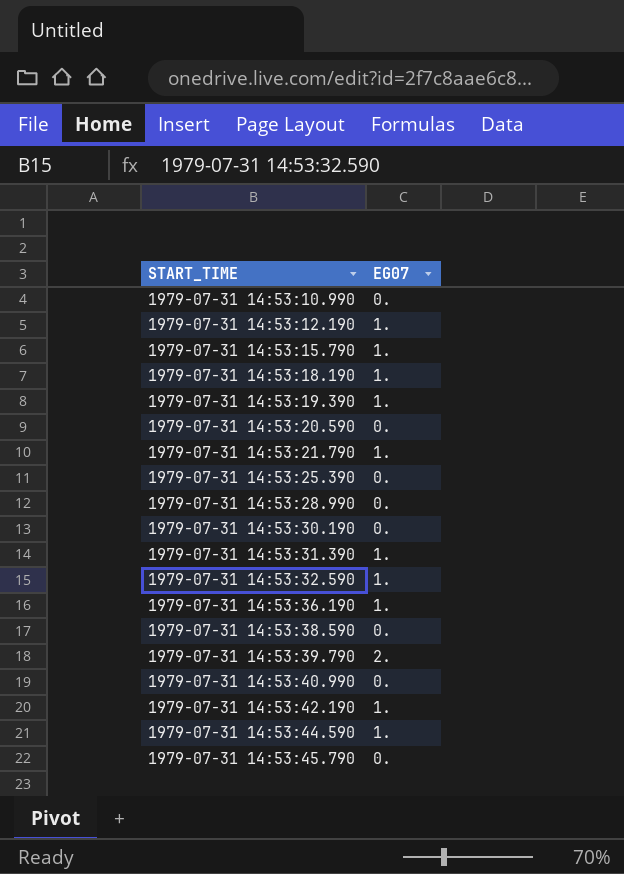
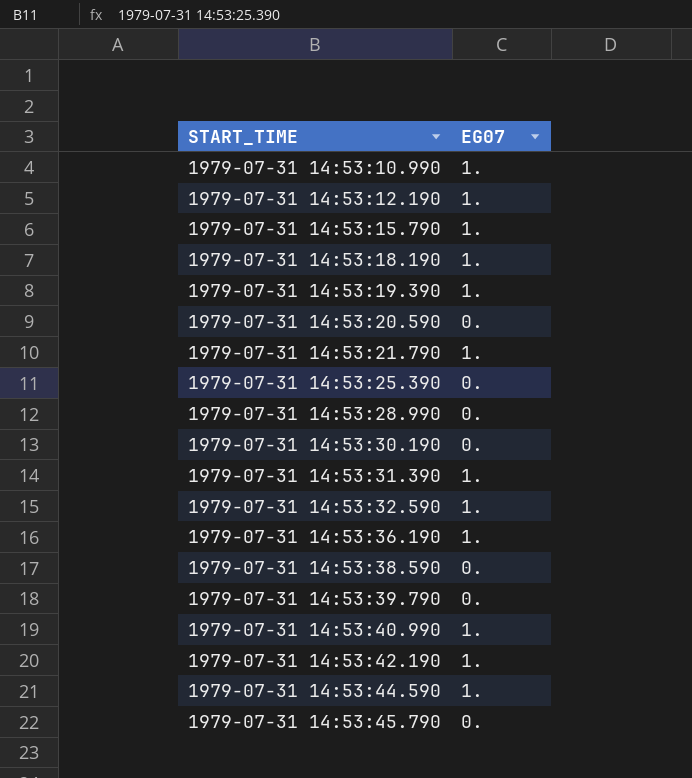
1979-07-31 14:53:10.990 | EG07: 0. -> 1.
1979-07-31 14:53:39.790 | EG07: 2. -> 0.
1979-07-31 14:53:40.990 | EG07: 0. -> 1.

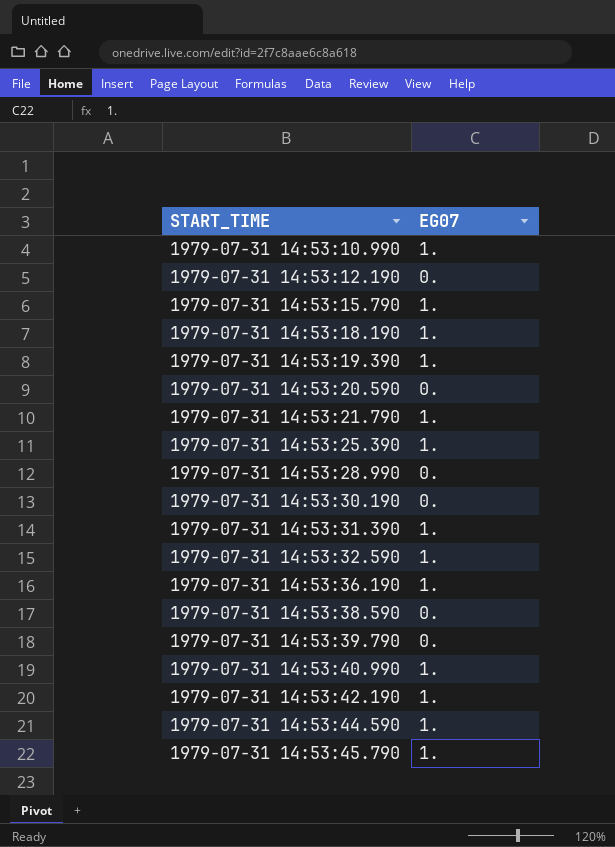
1979-07-31 14:53:12.190 | EG07: 1. -> 0.
1979-07-31 14:53:25.390 | EG07: 0. -> 1.
1979-07-31 14:53:45.790 | EG07: 0. -> 1.

